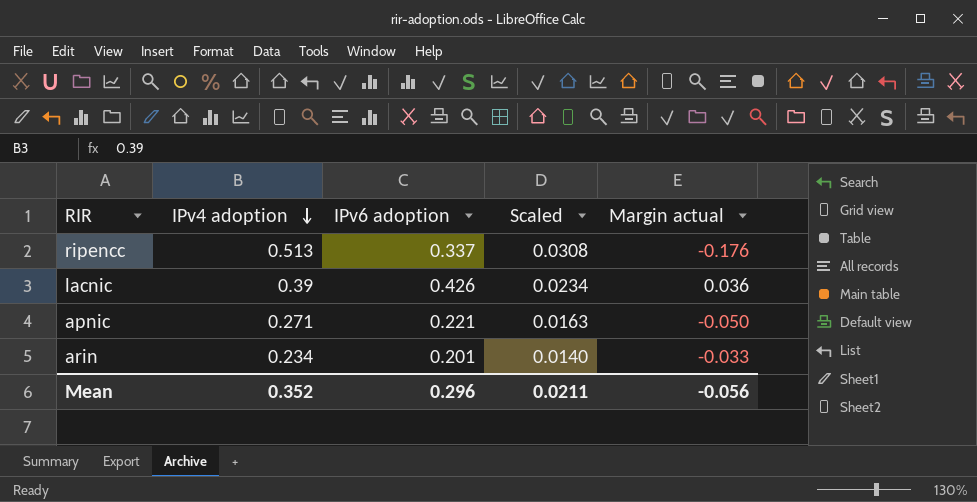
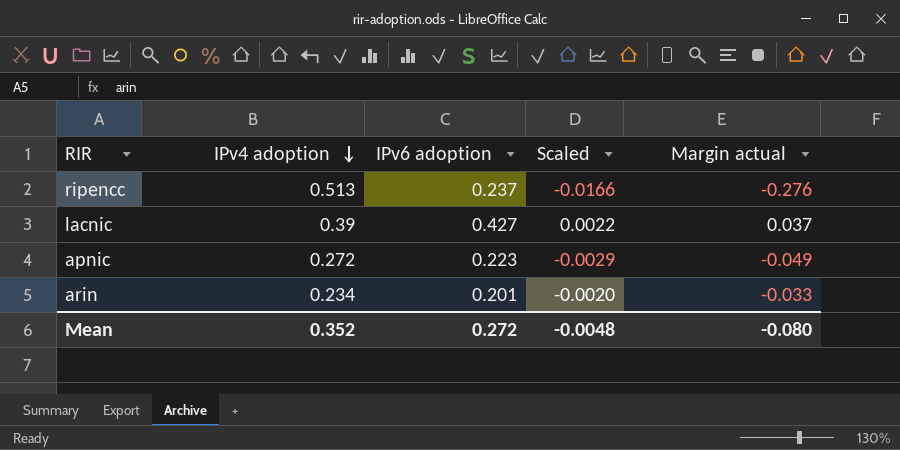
column Scaled | formula: [IPv4 adoption] * 0.06 -> [Margin actual] * 0.06
ripencc | IPv6 adoption: 0.337 -> 0.237
ripencc | Margin actual: -0.176 -> -0.276
lacnic | IPv6 adoption: 0.426 -> 0.427
lacnic | Margin actual: 0.036 -> 0.037
apnic | IPv4 adoption: 0.271 -> 0.272
apnic | IPv6 adoption: 0.221 -> 0.223
apnic | Margin actual: -0.050 -> -0.049
Mean | IPv6 adoption: 0.296 -> 0.272
Mean | Scaled: 0.0211 -> -0.0048
Mean | Margin actual: -0.056 -> -0.080

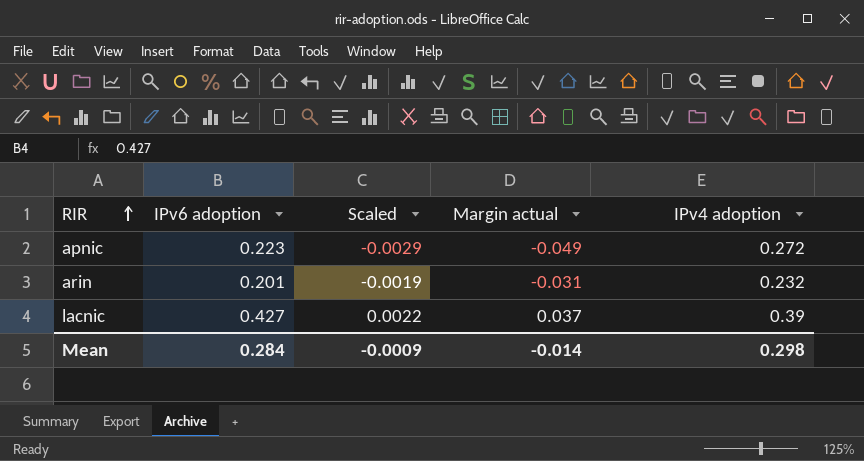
row order: IPv4 adoption descending -> RIR ascending
column IPv4 adoption | position: 2 -> 5
row ripencc: 0.513 | 0.237 | -0.0166 | -0.276 -> none
arin | Scaled: -0.0020 -> -0.0019
arin | Margin actual: -0.033 -> -0.031
arin | IPv4 adoption: 0.234 -> 0.232
Mean | IPv6 adoption: 0.272 -> 0.284
Mean | Scaled: -0.0048 -> -0.0009
Mean | Margin actual: -0.080 -> -0.014
Mean | IPv4 adoption: 0.352 -> 0.298

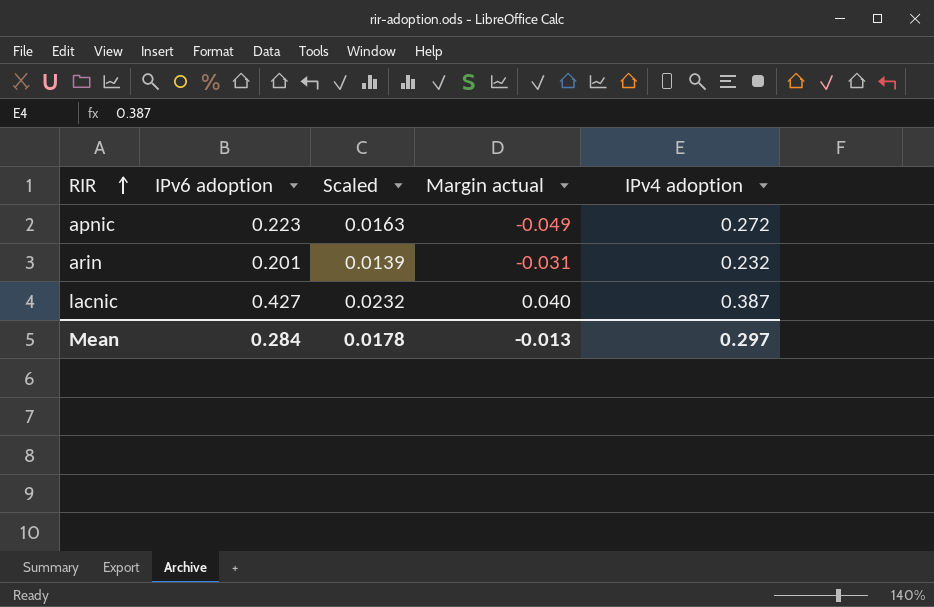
column Scaled | formula: [Margin actual] * 0.06 -> [IPv4 adoption] * 0.06
lacnic | Margin actual: 0.037 -> 0.040
lacnic | IPv4 adoption: 0.39 -> 0.387
Mean | Scaled: -0.0009 -> 0.0178
Mean | Margin actual: -0.014 -> -0.013
Mean | IPv4 adoption: 0.298 -> 0.297

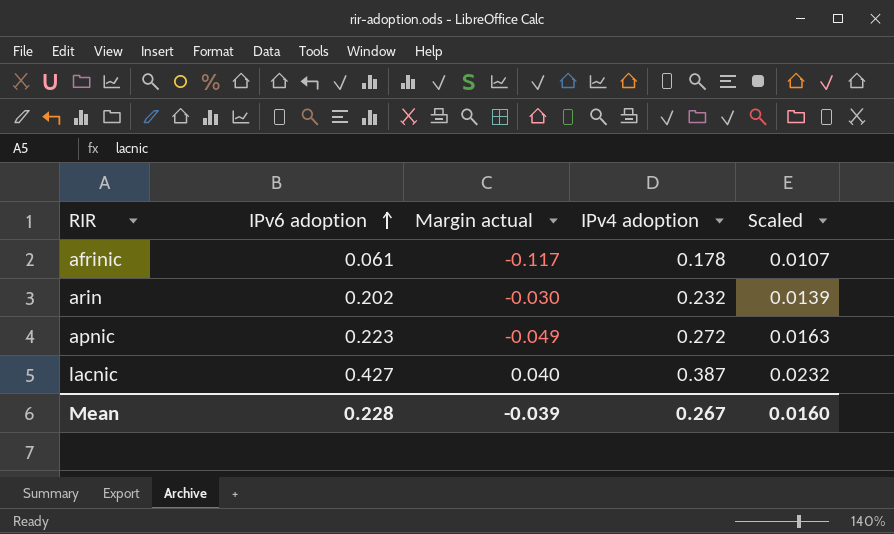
row order: RIR ascending -> IPv6 adoption ascending
column Scaled | position: 3 -> 5
row afrinic: none -> 0.061 | -0.117 | 0.178 | 0.0107
arin | IPv6 adoption: 0.201 -> 0.202
arin | Margin actual: -0.031 -> -0.030
Mean | IPv6 adoption: 0.284 -> 0.228
Mean | Margin actual: -0.013 -> -0.039
Mean | IPv4 adoption: 0.297 -> 0.267
Mean | Scaled: 0.0178 -> 0.0160

